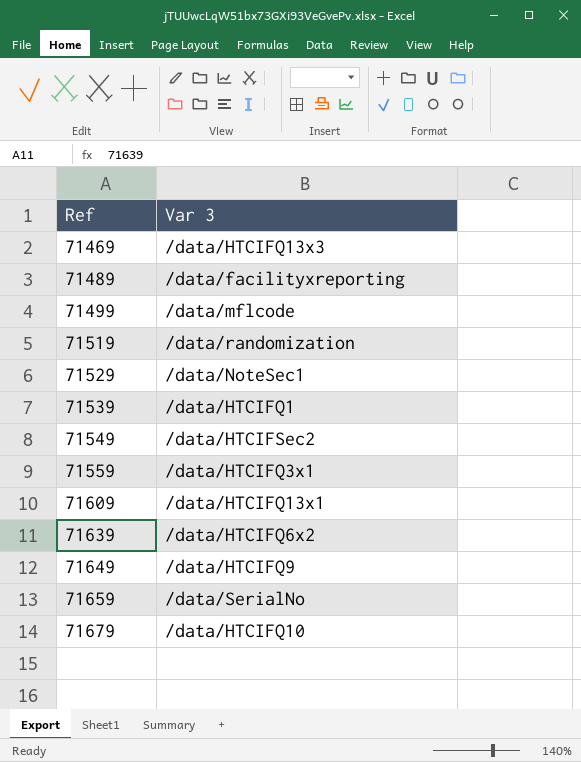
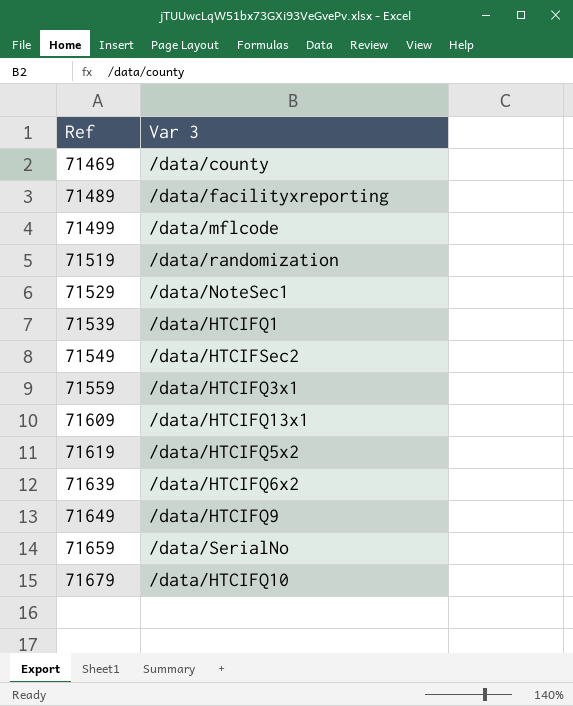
71469 | Var 3: /data/HTCIFQ13x3 -> /data/county
row 71619: none -> /data/HTCIFQ5x2

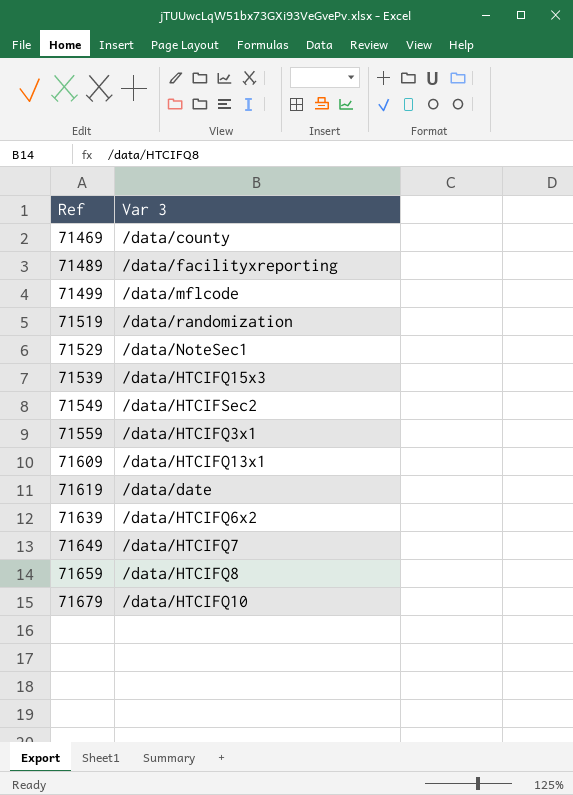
71539 | Var 3: /data/HTCIFQ1 -> /data/HTCIFQ15x3
71619 | Var 3: /data/HTCIFQ5x2 -> /data/date
71649 | Var 3: /data/HTCIFQ9 -> /data/HTCIFQ7
71659 | Var 3: /data/SerialNo -> /data/HTCIFQ8

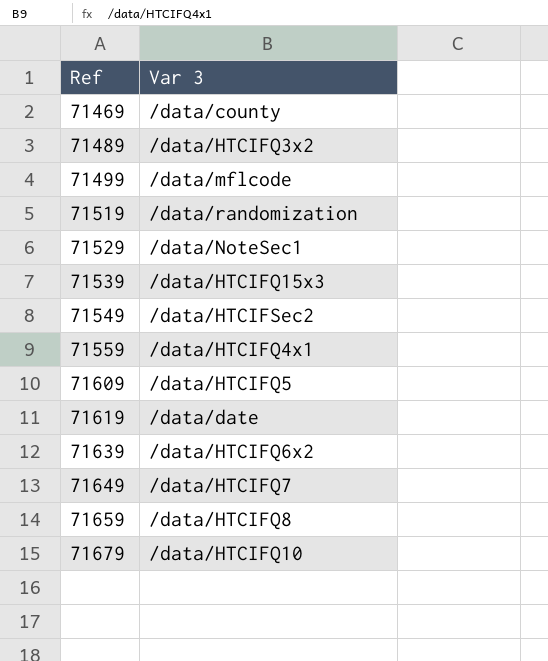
71489 | Var 3: /data/facilityxreporting -> /data/HTCIFQ3x2
71559 | Var 3: /data/HTCIFQ3x1 -> /data/HTCIFQ4x1
71609 | Var 3: /data/HTCIFQ13x1 -> /data/HTCIFQ5

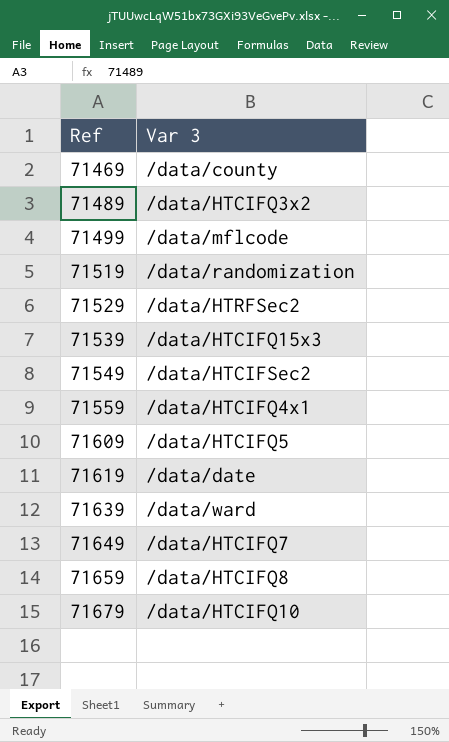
71529 | Var 3: /data/NoteSec1 -> /data/HTRFSec2
71639 | Var 3: /data/HTCIFQ6x2 -> /data/ward

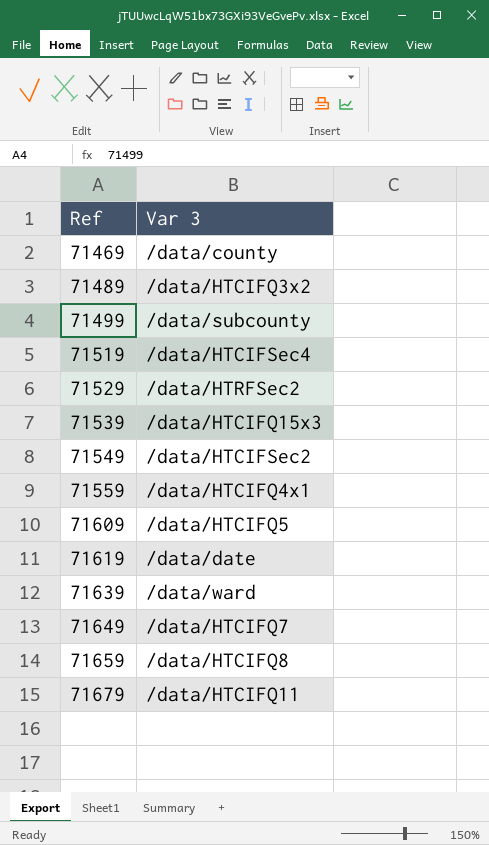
71499 | Var 3: /data/mflcode -> /data/subcounty
71519 | Var 3: /data/randomization -> /data/HTCIFSec4
71679 | Var 3: /data/HTCIFQ10 -> /data/HTCIFQ11

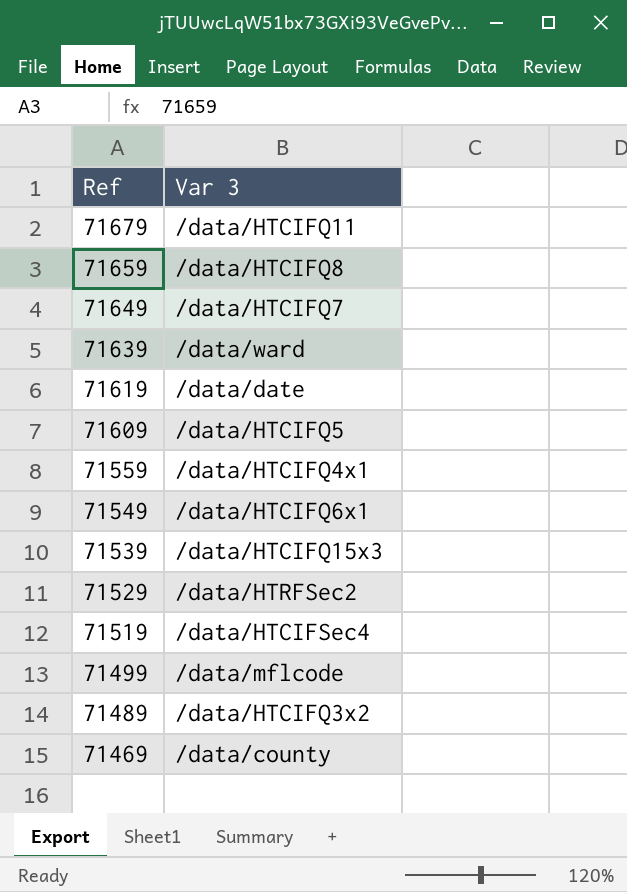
row order: Ref ascending -> Ref descending
71549 | Var 3: /data/HTCIFSec2 -> /data/HTCIFQ6x1
71499 | Var 3: /data/subcounty -> /data/mflcode

